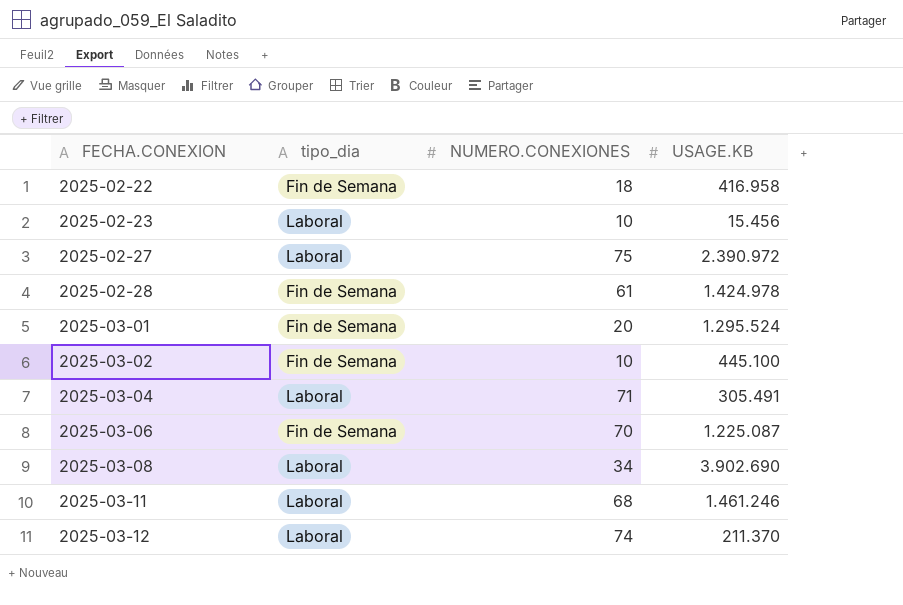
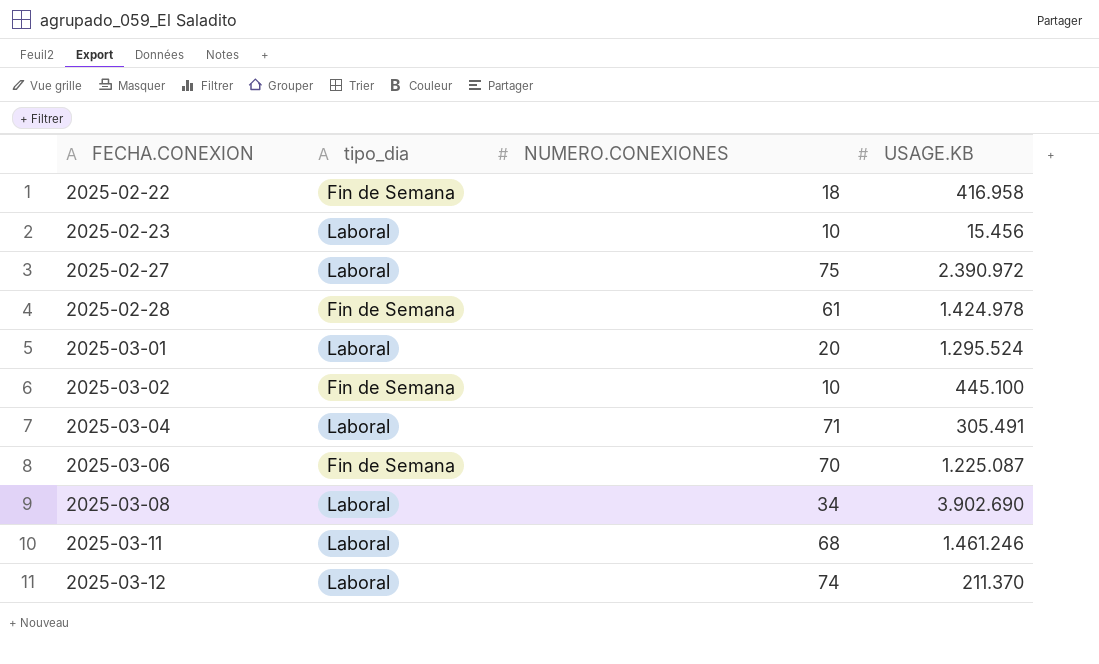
2025-03-01 | tipo_dia: Fin de Semana -> Laboral

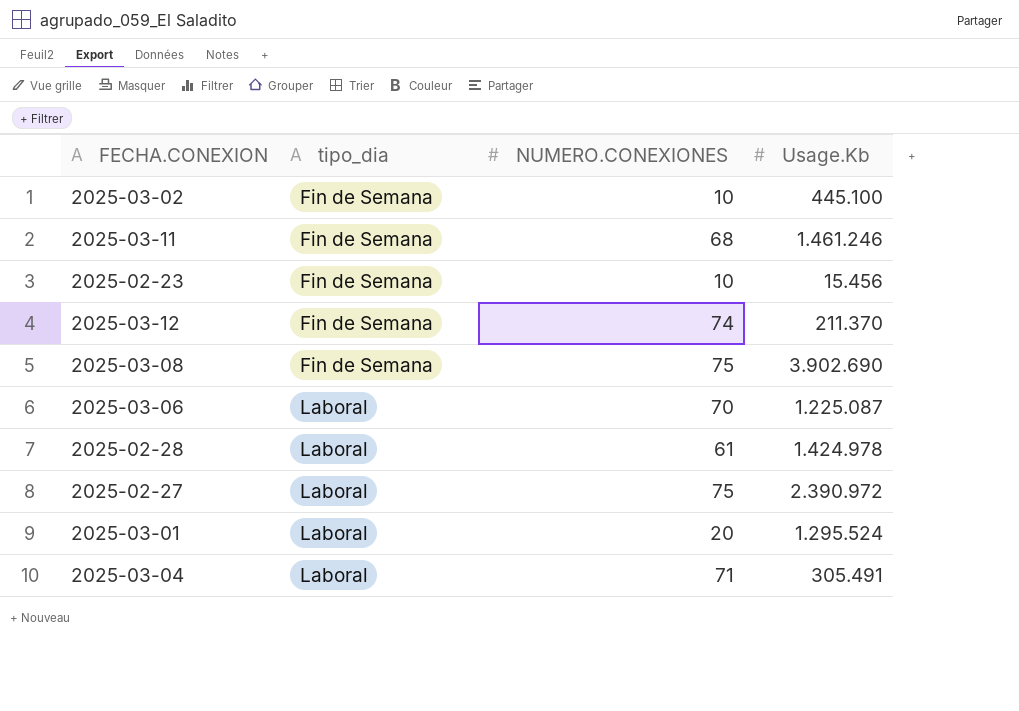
row order: FECHA.CONEXION ascending -> tipo_dia ascending
column name: USAGE.KB -> Usage.Kb
row 2025-02-22: Fin de Semana | 18 | 416.958 -> none
2025-03-11 | tipo_dia: Laboral -> Fin de Semana
2025-02-23 | tipo_dia: Laboral -> Fin de Semana
2025-03-12 | tipo_dia: Laboral -> Fin de Semana
2025-03-08 | tipo_dia: Laboral -> Fin de Semana
2025-03-08 | NUMERO.CONEXIONES: 34 -> 75
2025-03-06 | tipo_dia: Fin de Semana -> Laboral
2025-02-28 | tipo_dia: Fin de Semana -> Laboral

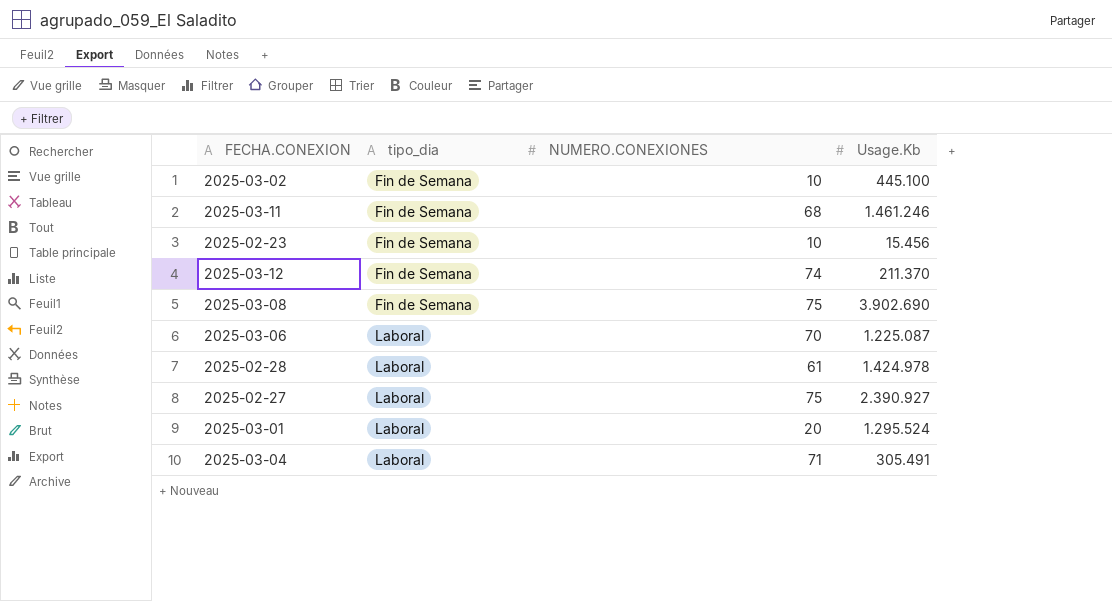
2025-02-27 | Usage.Kb: 2.390.972 -> 2.390.927

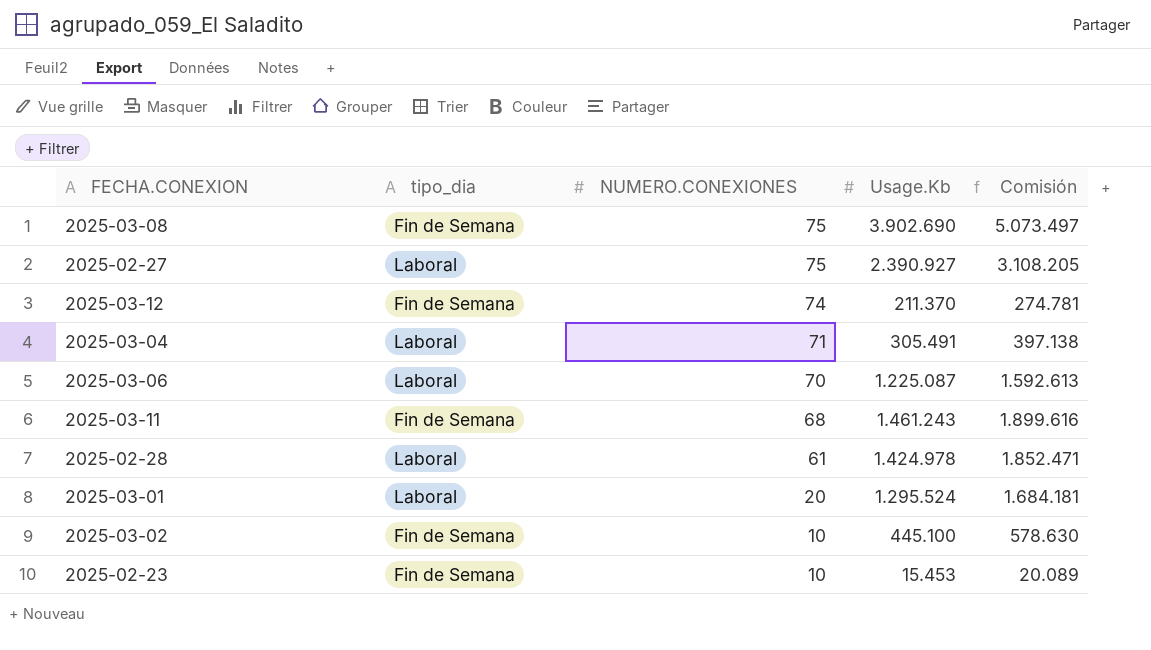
row order: tipo_dia ascending -> NUMERO.CONEXIONES descending
column Comisión | formula: none -> [Usage.Kb] * 1,3
2025-03-11 | Usage.Kb: 1.461.246 -> 1.461.243
2025-02-23 | Usage.Kb: 15.456 -> 15.453

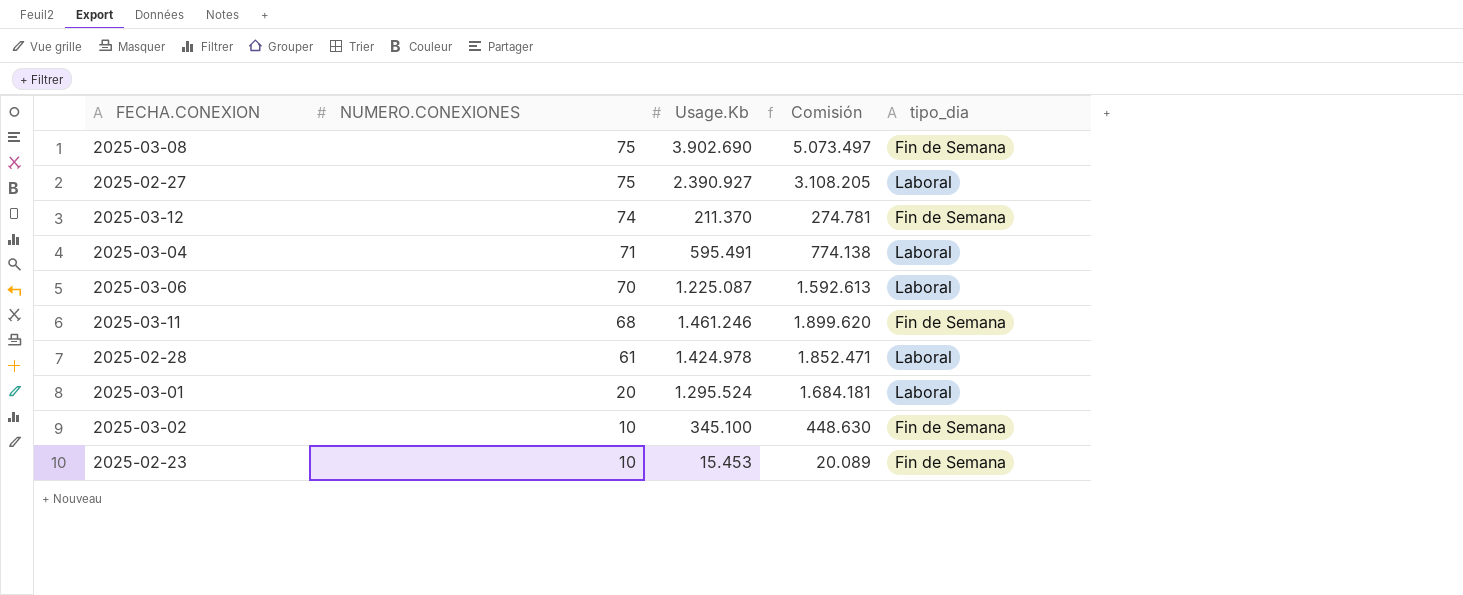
column tipo_dia | position: 2 -> 5
2025-03-04 | Usage.Kb: 305.491 -> 595.491
2025-03-04 | Comisión: 397.138 -> 774.138
2025-03-11 | Usage.Kb: 1.461.243 -> 1.461.246
2025-03-11 | Comisión: 1.899.616 -> 1.899.620
2025-03-02 | Usage.Kb: 445.100 -> 345.100
2025-03-02 | Comisión: 578.630 -> 448.630

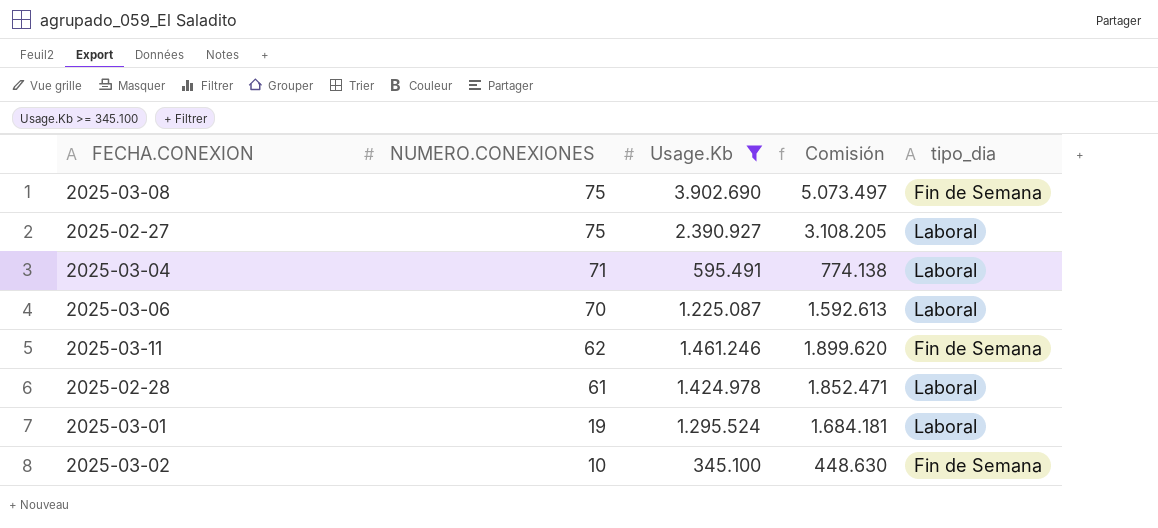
filter: none -> Usage.Kb >= 345.100
2025-03-11 | NUMERO.CONEXIONES: 68 -> 62
2025-03-01 | NUMERO.CONEXIONES: 20 -> 19

